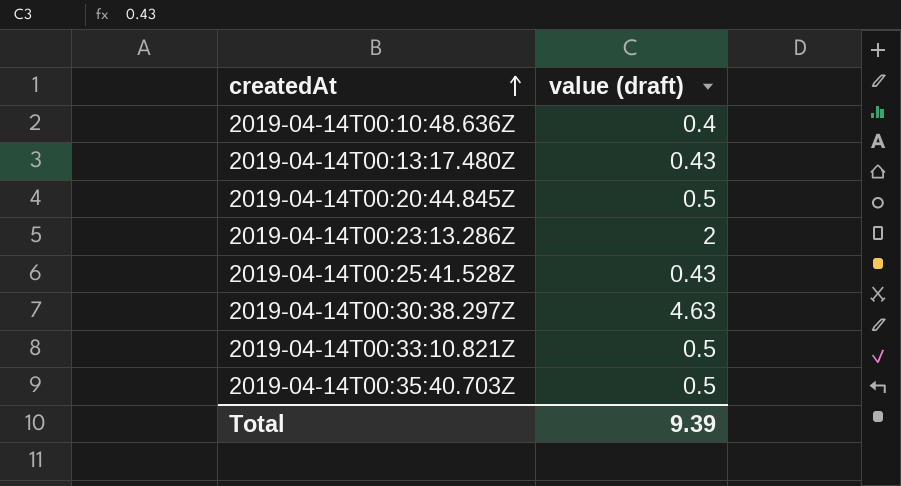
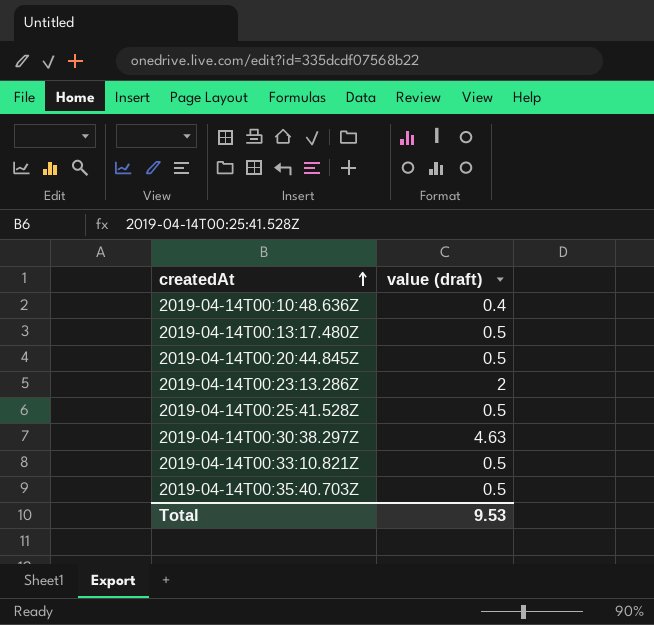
2019-04-14T00:13:17.480Z | value (draft): 0.43 -> 0.5
2019-04-14T00:25:41.528Z | value (draft): 0.43 -> 0.5
Total | value (draft): 9.39 -> 9.53

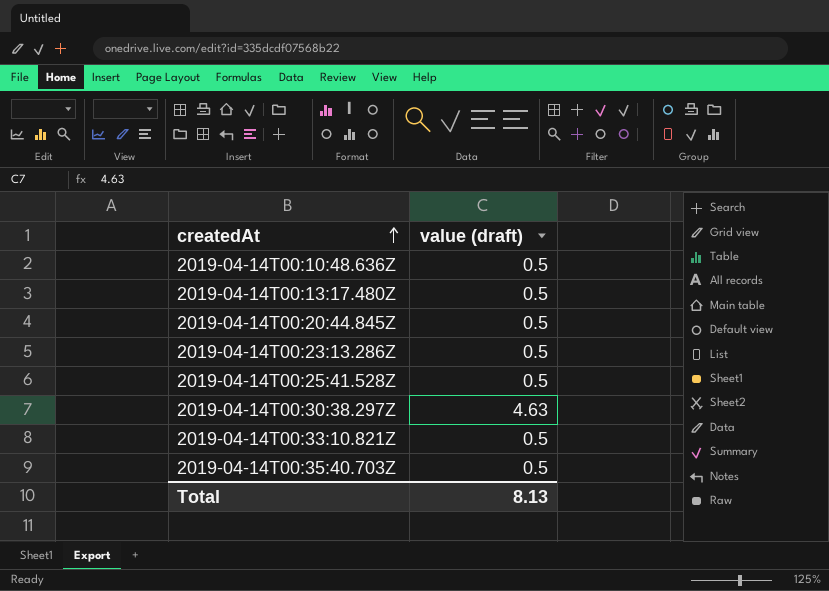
2019-04-14T00:10:48.636Z | value (draft): 0.4 -> 0.5
2019-04-14T00:23:13.286Z | value (draft): 2 -> 0.5
Total | value (draft): 9.53 -> 8.13

